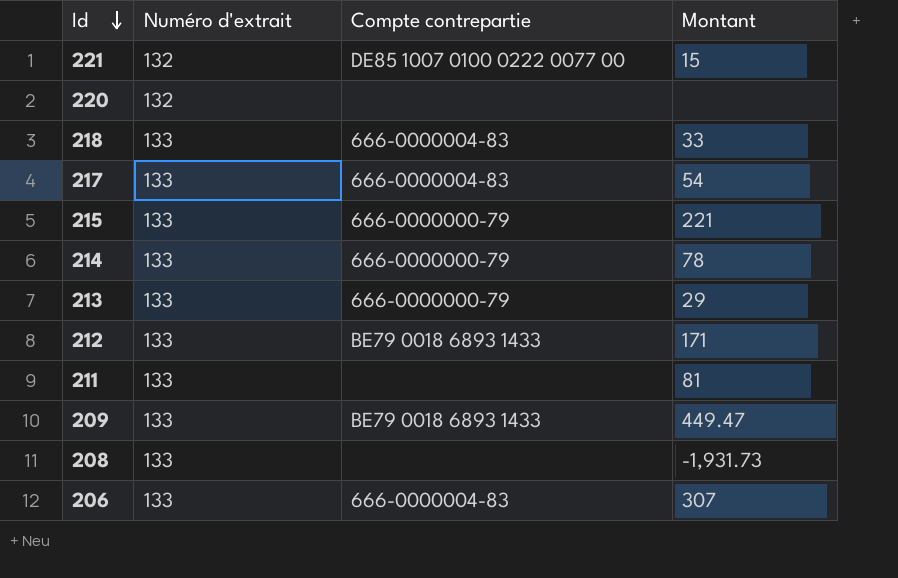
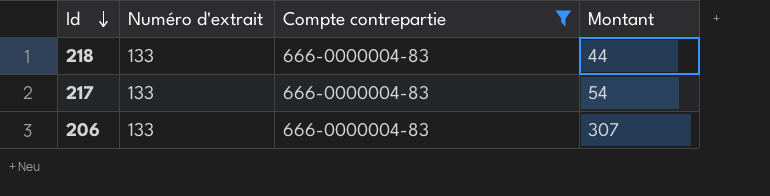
filter: none -> Compte contrepartie = 666-0000004-83
218 | Montant: 33 -> 44

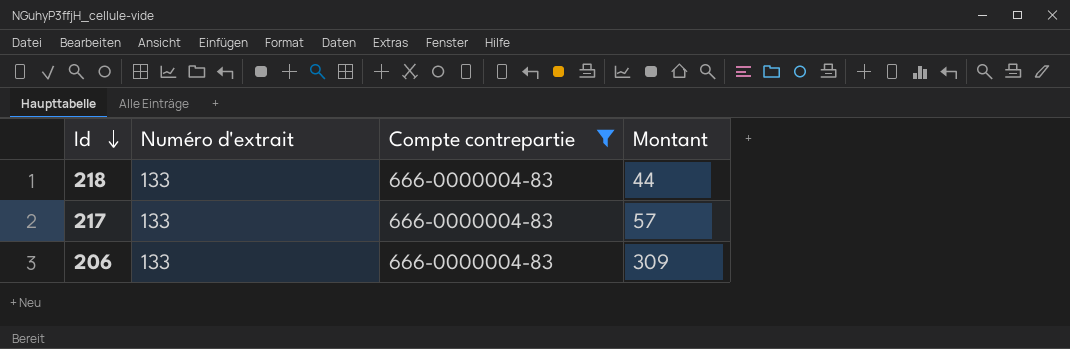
217 | Montant: 54 -> 57
206 | Montant: 307 -> 309

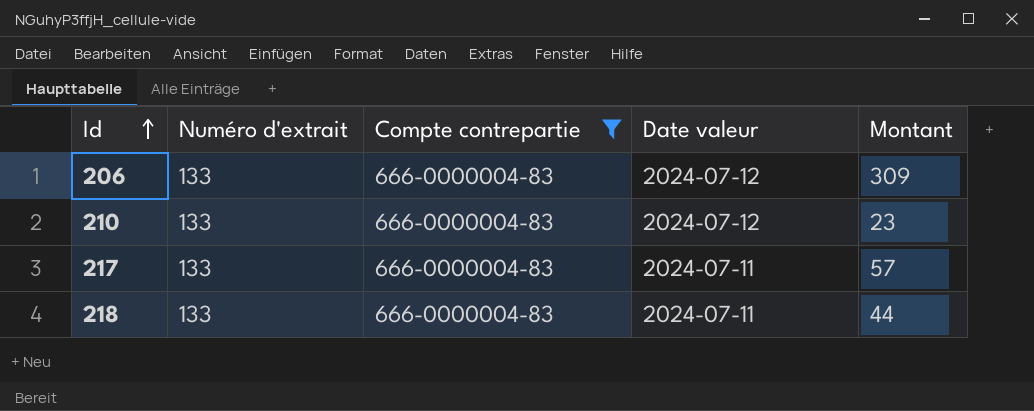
row order: Id descending -> Id ascending
column Date valeur | position: none -> 4
row 210: none -> 133 | 666-0000004-83 | 2024-07-12 | 23

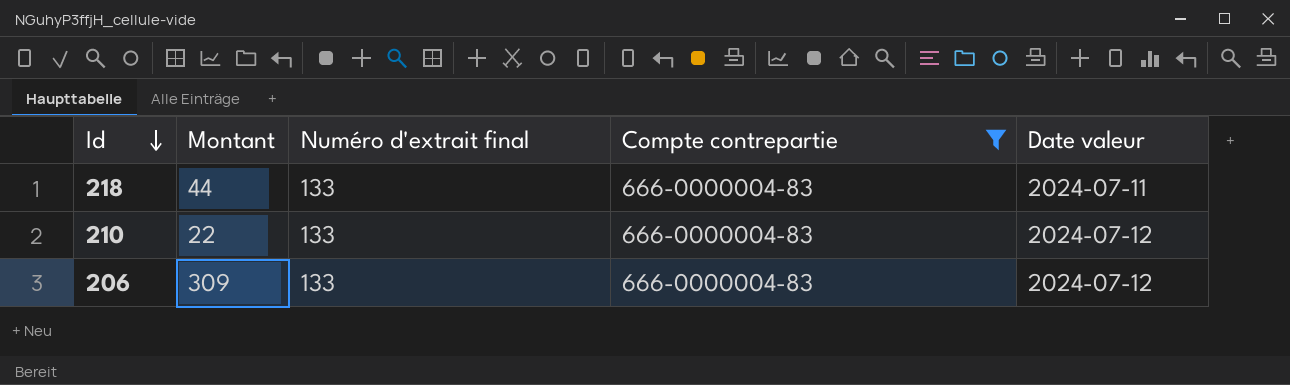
row order: Id ascending -> Id descending
column Montant | position: 5 -> 2
column name: Numéro d'extrait -> Numéro d'extrait final
row 217: 133 | 666-0000004-83 | 2024-07-11 | 57 -> none
210 | Montant: 23 -> 22

